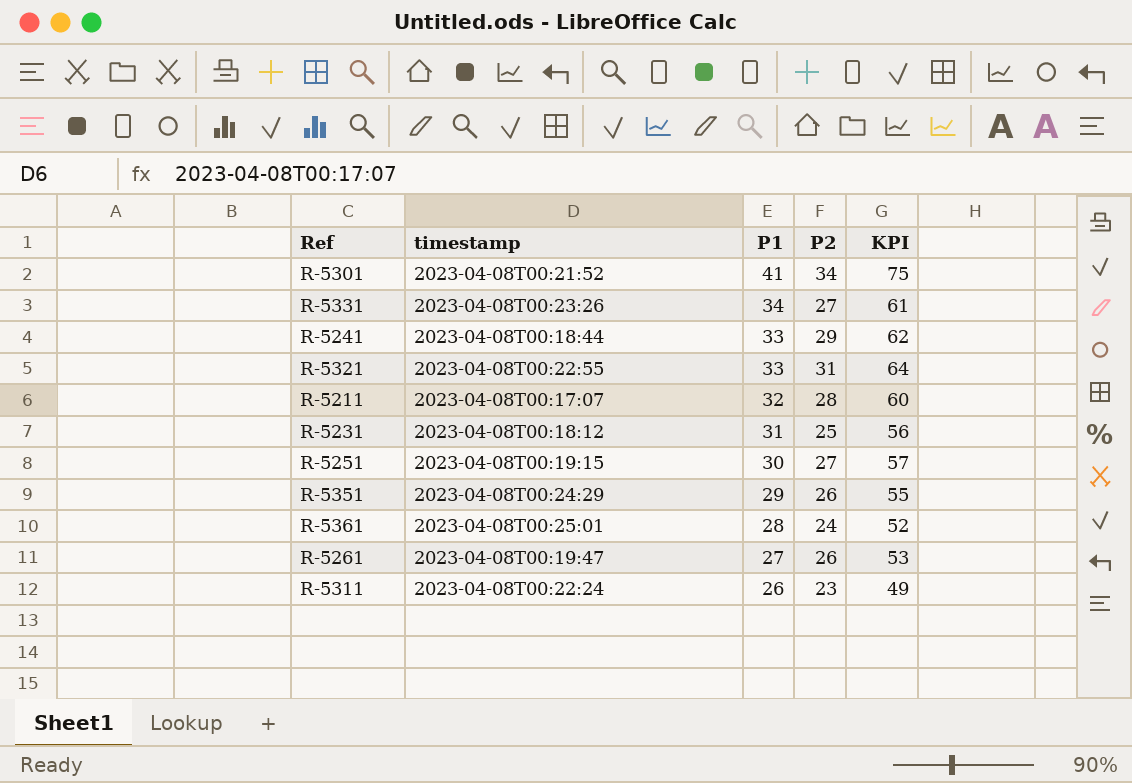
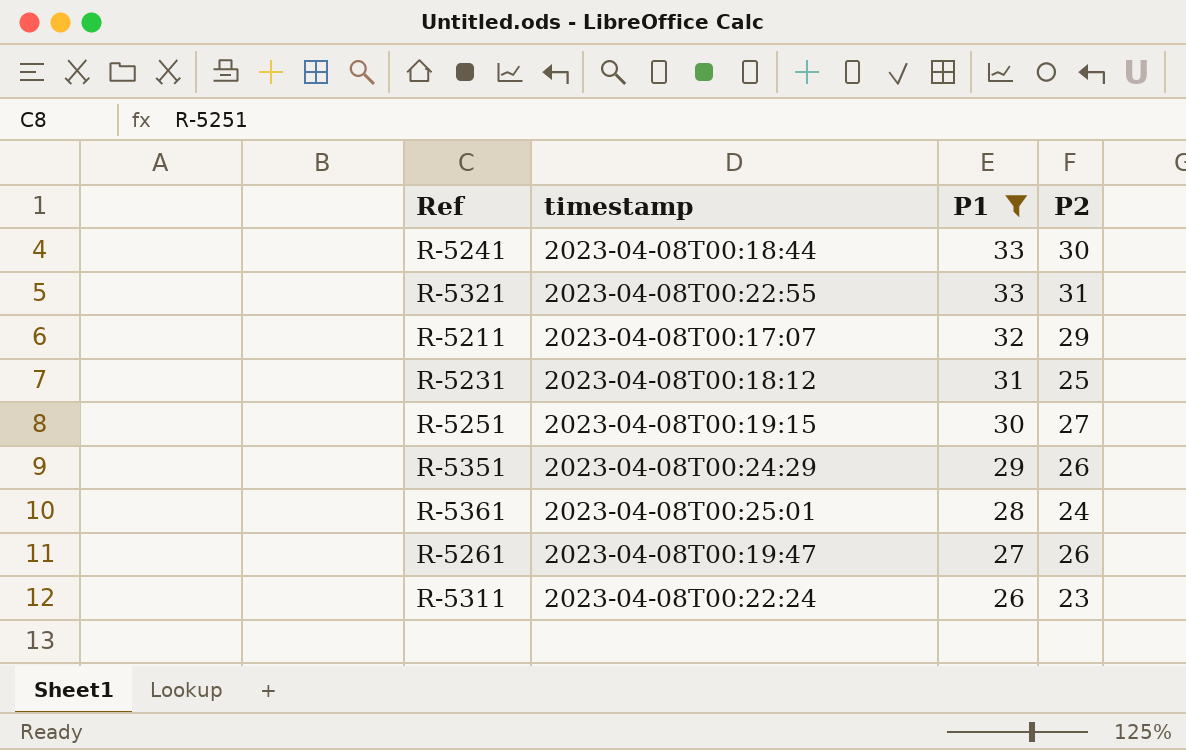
filter: none -> P1 <= 33
column KPI | formula: [P1] + [P2] -> none
R-5241 | P2: 29 -> 30
R-5211 | P2: 28 -> 29

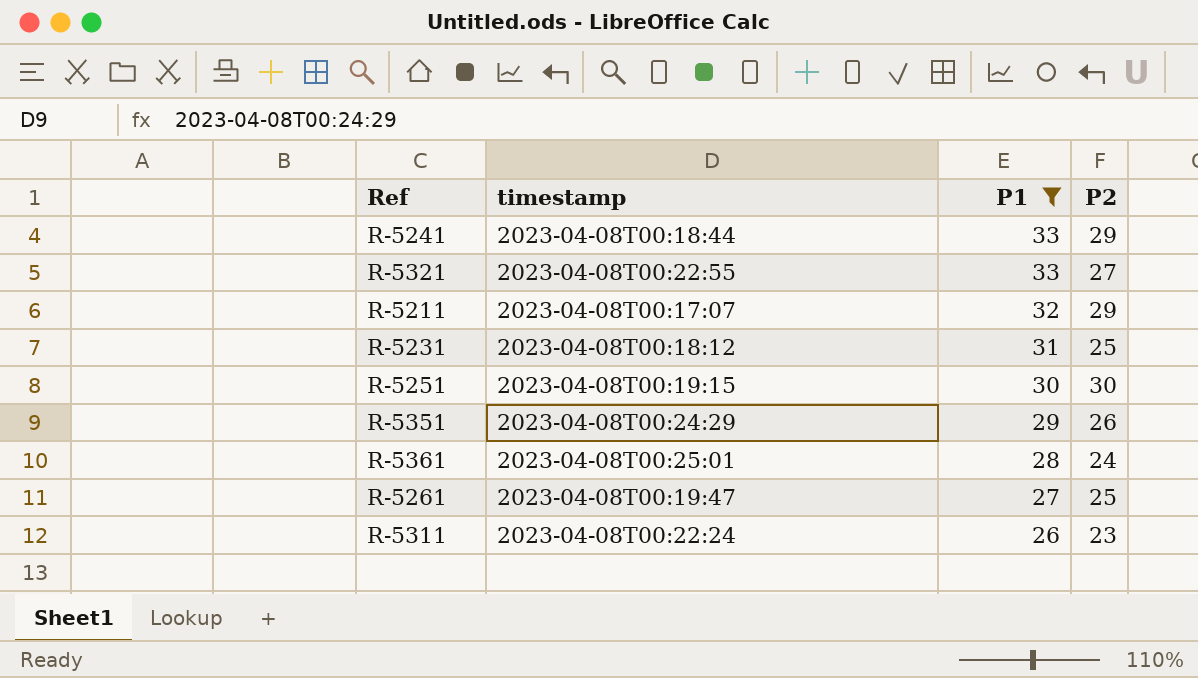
R-5241 | P2: 30 -> 29
R-5321 | P2: 31 -> 27
R-5251 | P2: 27 -> 30
R-5261 | P2: 26 -> 25

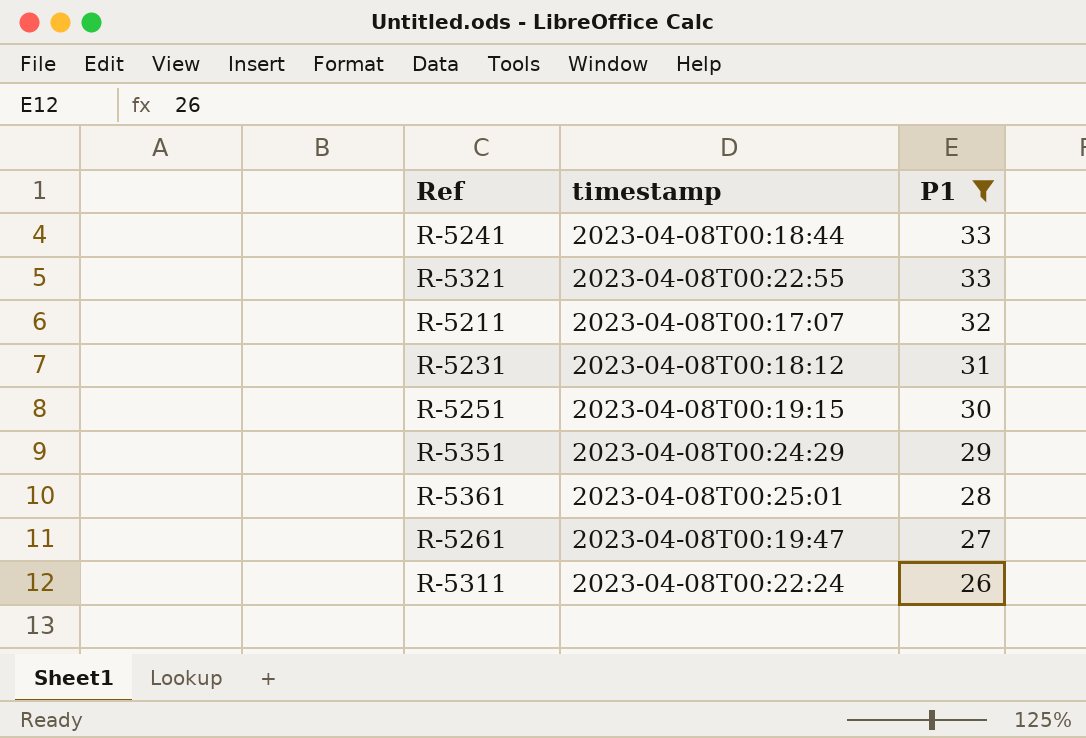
column P2 | position: 4 -> none

